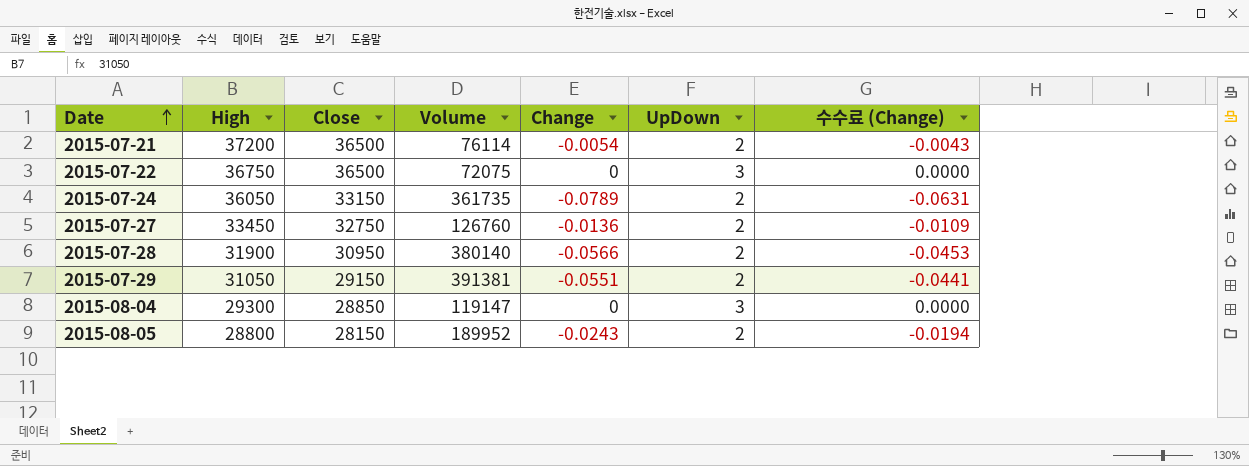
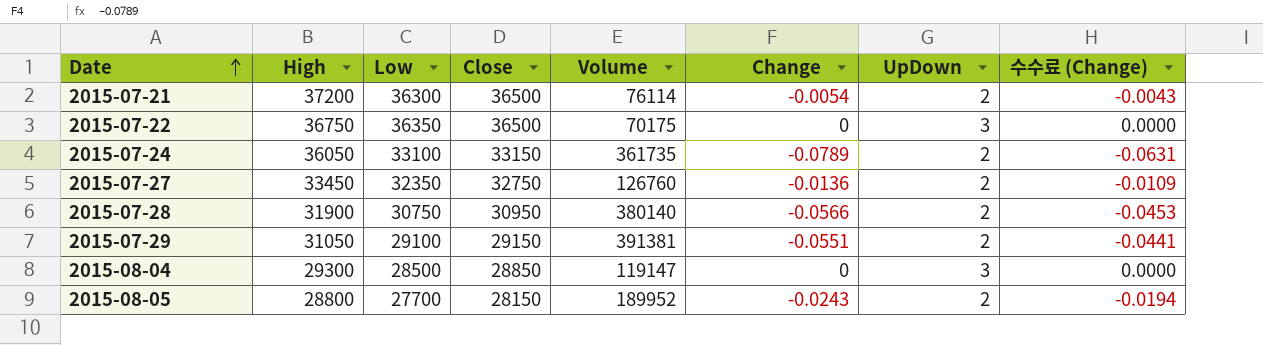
column Low | position: none -> 3
2015-07-22 | Volume: 72075 -> 70175

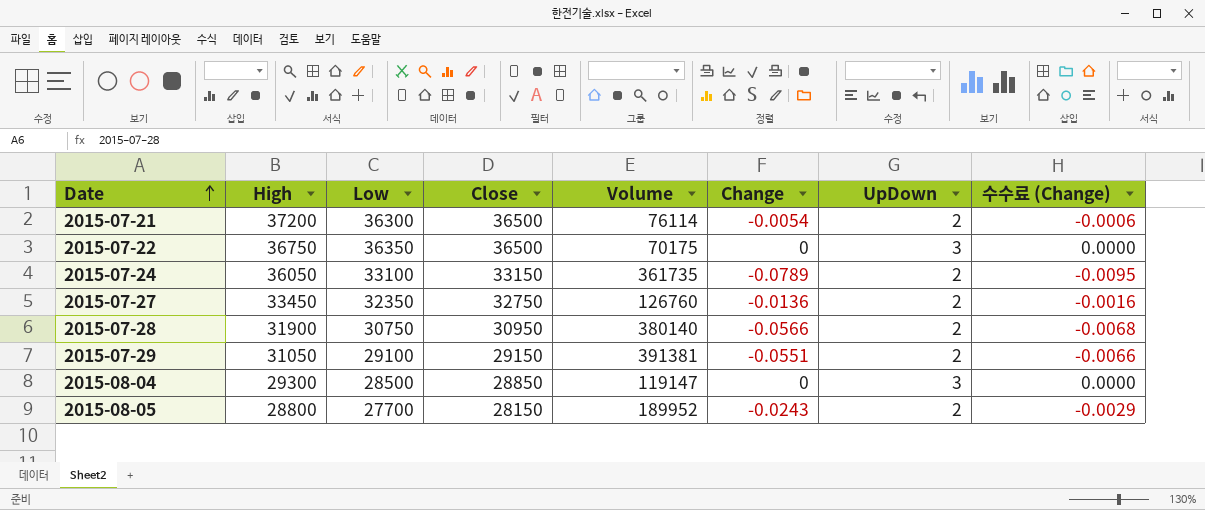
column 수수료 (Change) | formula: [Change] * 0.8 -> [Change] * 0.12

